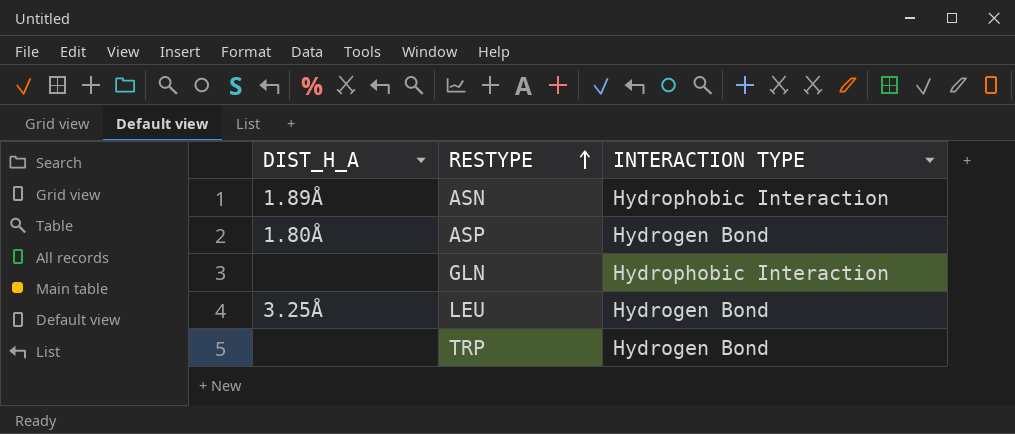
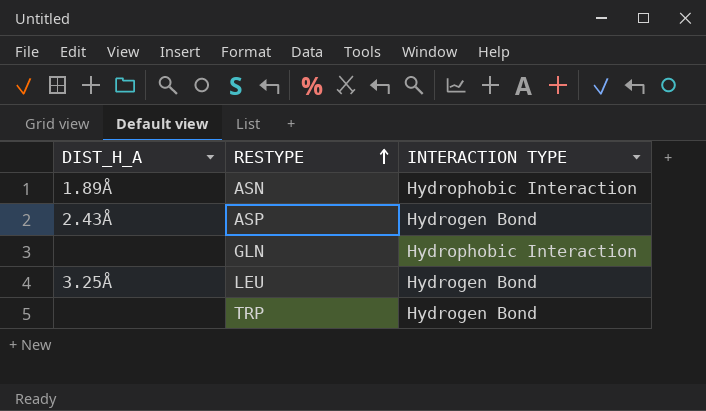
ASP | DIST_H_A: 1.80Å -> 2.43Å

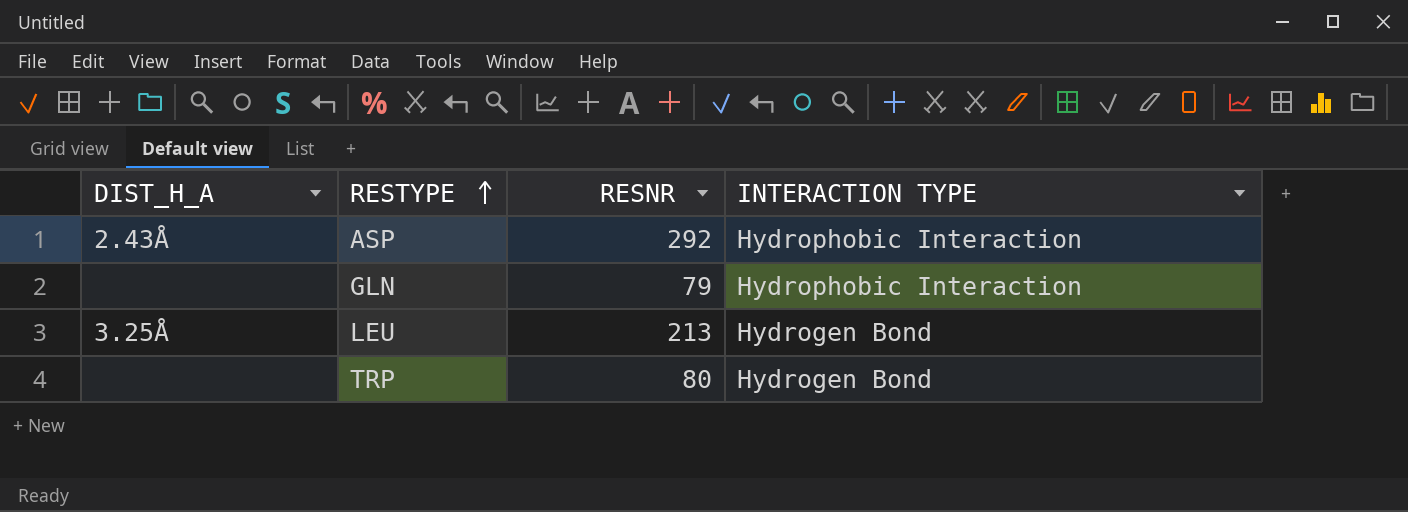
column RESNR | position: none -> 3
row ASN: 1.89Å | Hydrophobic Interaction -> none
ASP | INTERACTION TYPE: Hydrogen Bond -> Hydrophobic Interaction

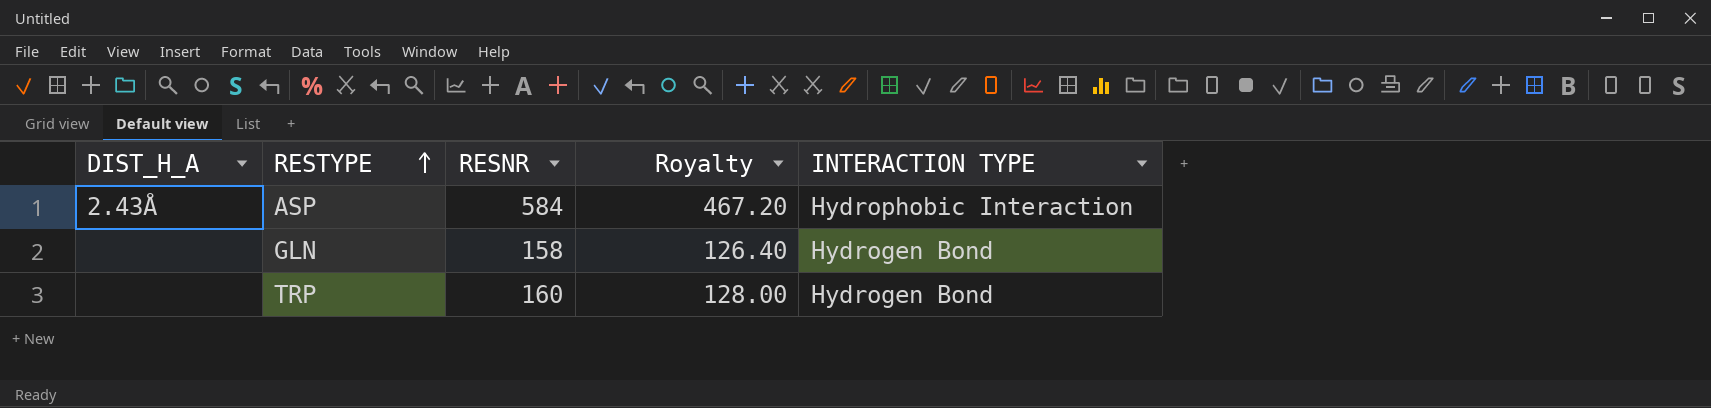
column Royalty | formula: none -> [RESNR] * 0.8
row LEU: 3.25Å | 213 | Hydrogen Bond -> none
ASP | RESNR: 292 -> 584
GLN | RESNR: 79 -> 158
GLN | INTERACTION TYPE: Hydrophobic Interaction -> Hydrogen Bond
TRP | RESNR: 80 -> 160

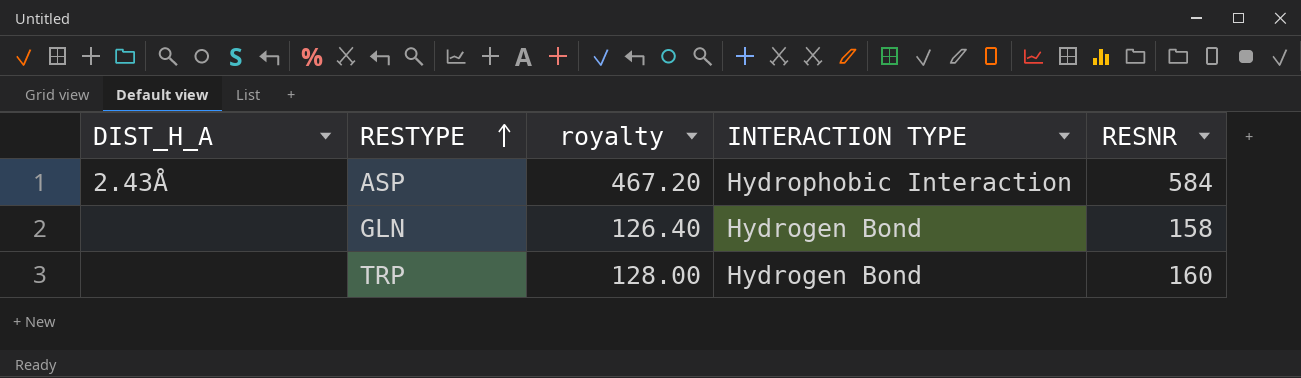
column name: Royalty -> royalty
column RESNR | position: 3 -> 5

